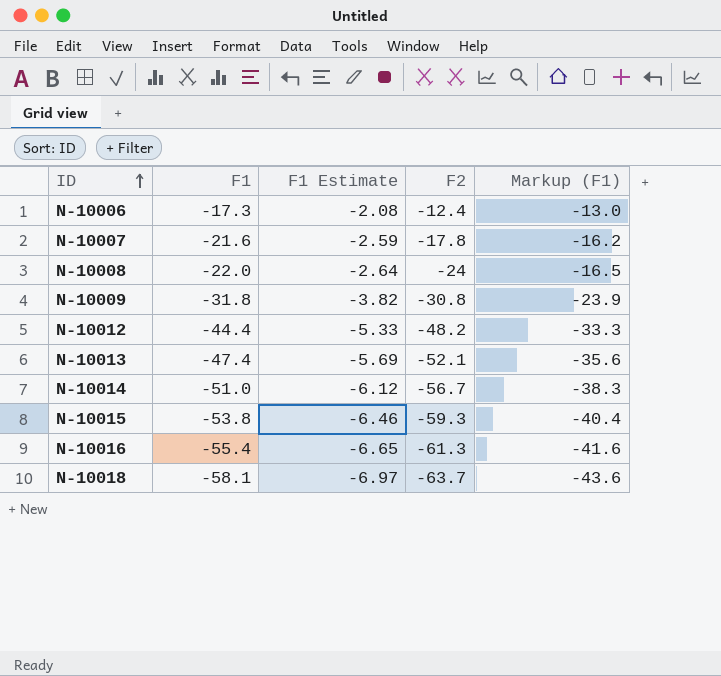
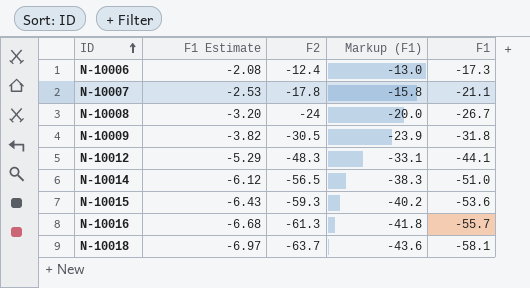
column F1 | position: 2 -> 5
row N-10013: -47.4 | -5.69 | -52.1 | -35.6 -> none
N-10007 | F1 Estimate: -2.59 -> -2.53
N-10007 | Markup (F1): -16.2 -> -15.8
N-10007 | F1: -21.6 -> -21.1
N-10008 | F1 Estimate: -2.64 -> -3.20
N-10008 | Markup (F1): -16.5 -> -20.0
N-10008 | F1: -22.0 -> -26.7
N-10009 | F2: -30.8 -> -30.5
N-10012 | F1 Estimate: -5.33 -> -5.29
N-10012 | F2: -48.2 -> -48.3
N-10012 | Markup (F1): -33.3 -> -33.1
N-10012 | F1: -44.4 -> -44.1
N-10014 | F2: -56.7 -> -56.5
N-10015 | F1 Estimate: -6.46 -> -6.43
N-10015 | Markup (F1): -40.4 -> -40.2
N-10015 | F1: -53.8 -> -53.6
N-10016 | F1 Estimate: -6.65 -> -6.68
N-10016 | Markup (F1): -41.6 -> -41.8
N-10016 | F1: -55.4 -> -55.7

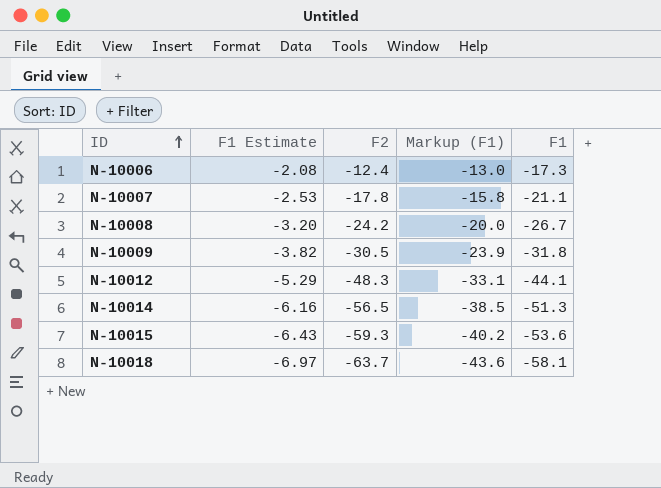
row N-10016: -6.68 | -61.3 | -41.8 | -55.7 -> none
N-10008 | F2: -24 -> -24.2
N-10014 | F1 Estimate: -6.12 -> -6.16
N-10014 | Markup (F1): -38.3 -> -38.5
N-10014 | F1: -51.0 -> -51.3

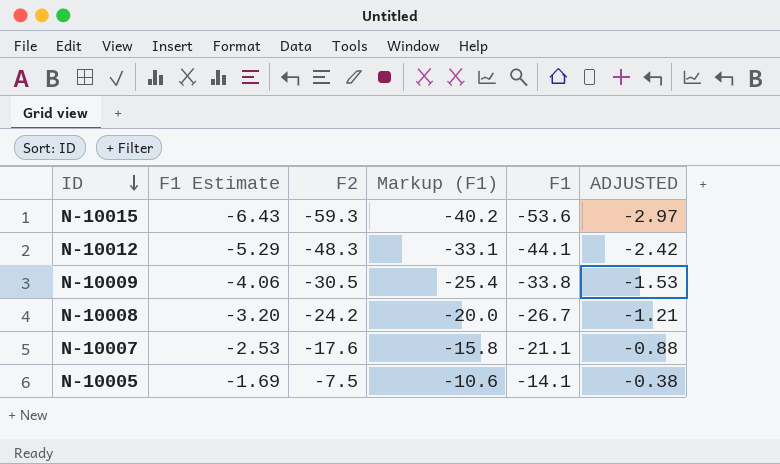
row order: ID ascending -> ID descending
column ADJUSTED | formula: none -> [F2] * 0.05
row N-10006: -2.08 | -12.4 | -13.0 | -17.3 -> none
row N-10014: -6.16 | -56.5 | -38.5 | -51.3 -> none
row N-10018: -6.97 | -63.7 | -43.6 | -58.1 -> none
N-10009 | F1 Estimate: -3.82 -> -4.06
N-10009 | Markup (F1): -23.9 -> -25.4
N-10009 | F1: -31.8 -> -33.8
N-10007 | F2: -17.8 -> -17.6
row N-10005: none -> -1.69 | -7.5 | -10.6 | -14.1 | -0.38

